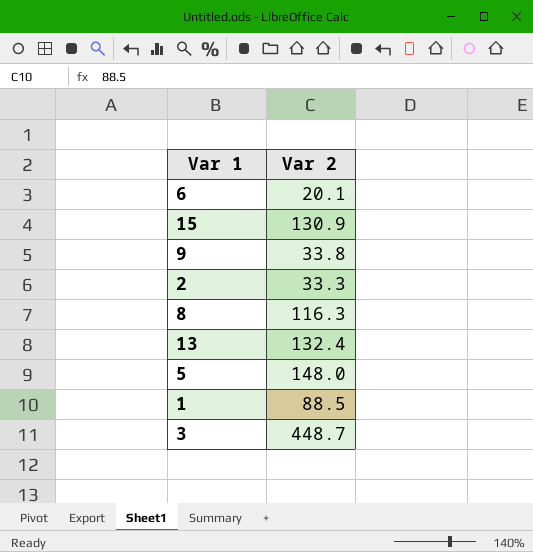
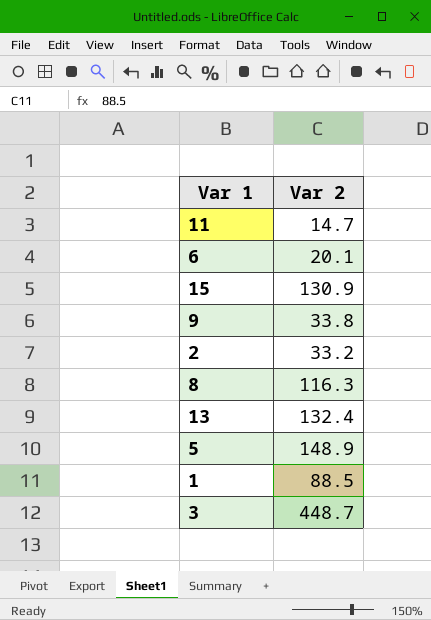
row 11: none -> 14.7
2 | Var 2: 33.3 -> 33.2
5 | Var 2: 148.0 -> 148.9

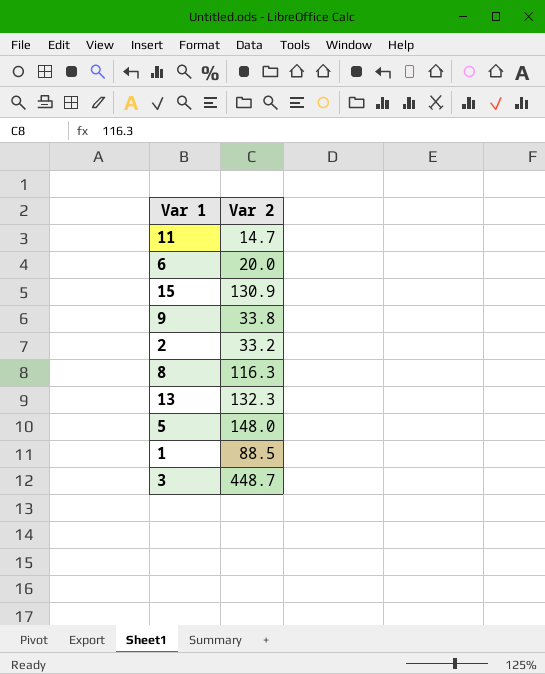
6 | Var 2: 20.1 -> 20.0
13 | Var 2: 132.4 -> 132.3
5 | Var 2: 148.9 -> 148.0

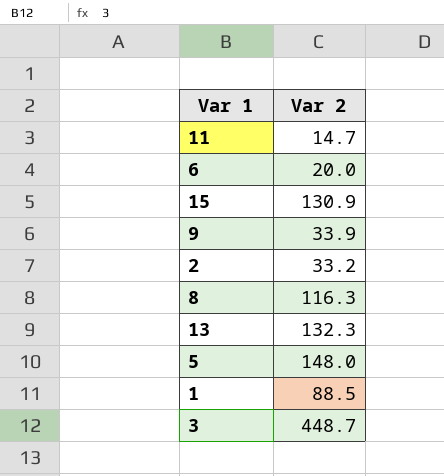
9 | Var 2: 33.8 -> 33.9

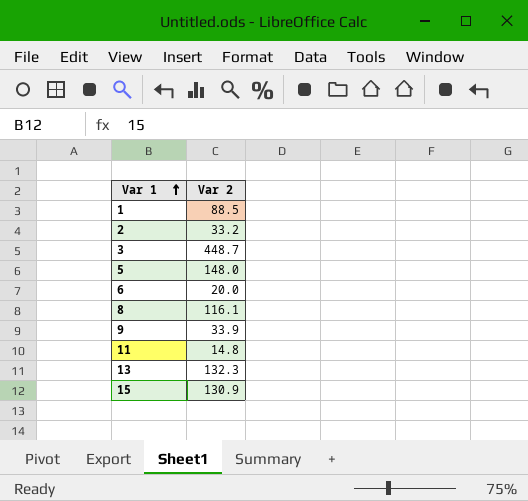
row order: none -> Var 1 ascending
8 | Var 2: 116.3 -> 116.1
11 | Var 2: 14.7 -> 14.8

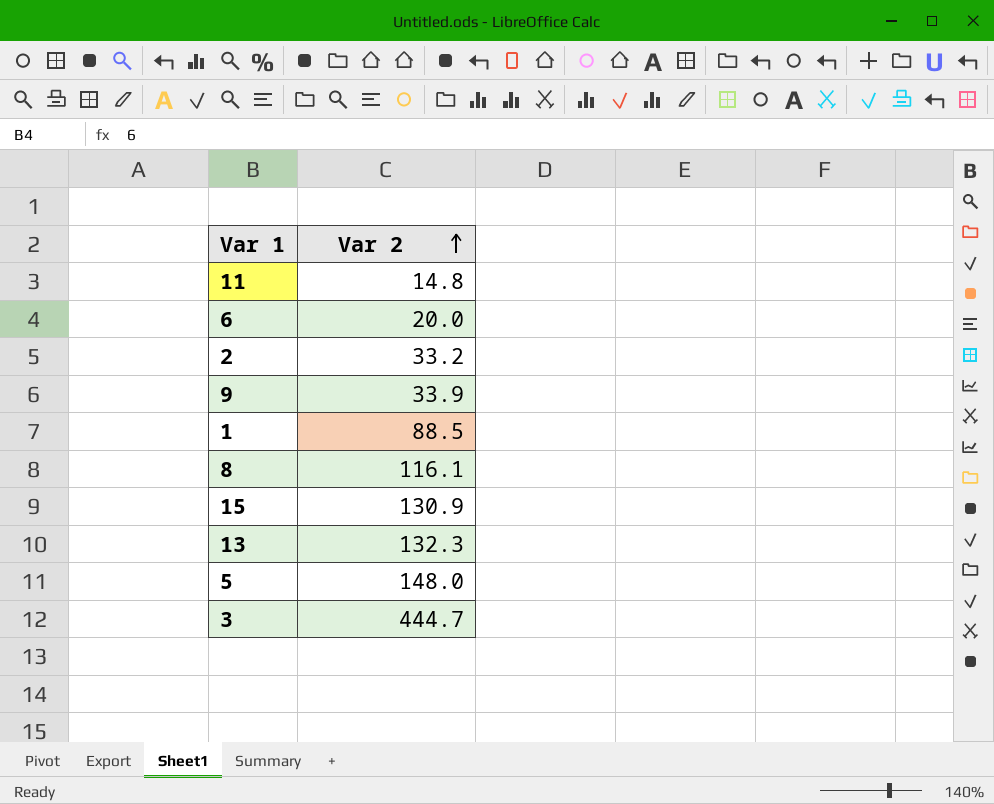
row order: Var 1 ascending -> Var 2 ascending
3 | Var 2: 448.7 -> 444.7

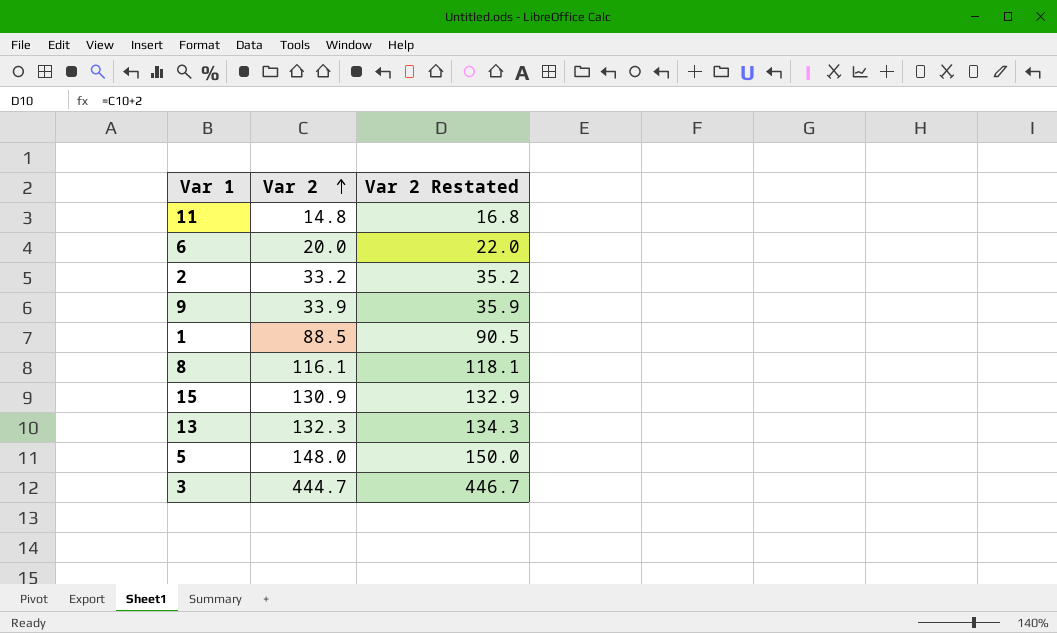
column Var 2 Restated | formula: none -> [Var 2] + 2

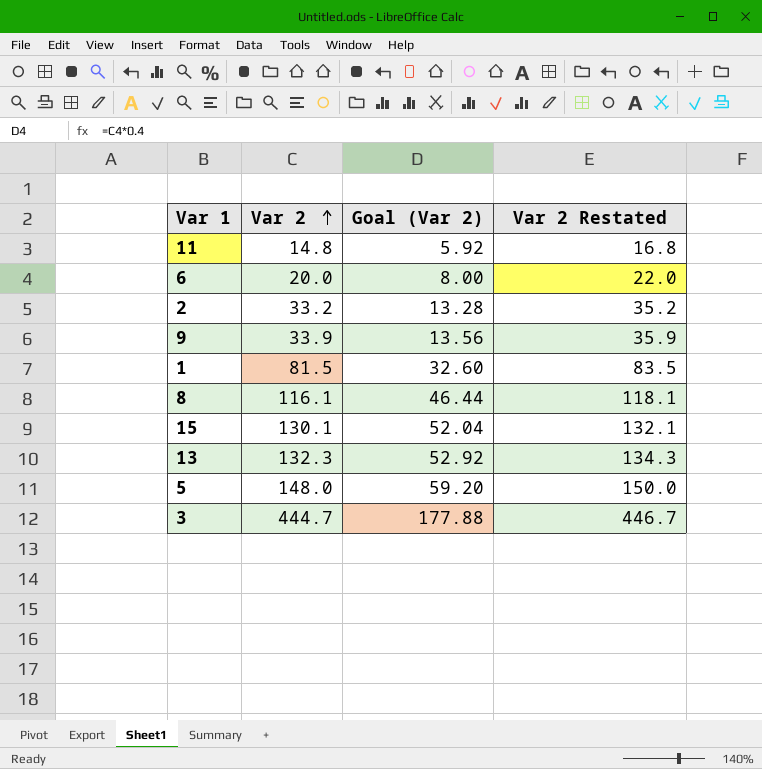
column Goal (Var 2) | formula: none -> [Var 2] * 0.4
1 | Var 2: 88.5 -> 81.5
1 | Var 2 Restated: 90.5 -> 83.5
15 | Var 2: 130.9 -> 130.1
15 | Var 2 Restated: 132.9 -> 132.1

